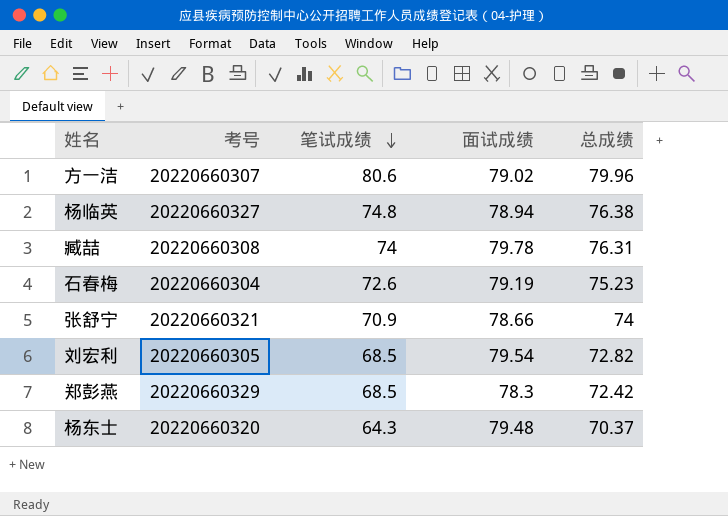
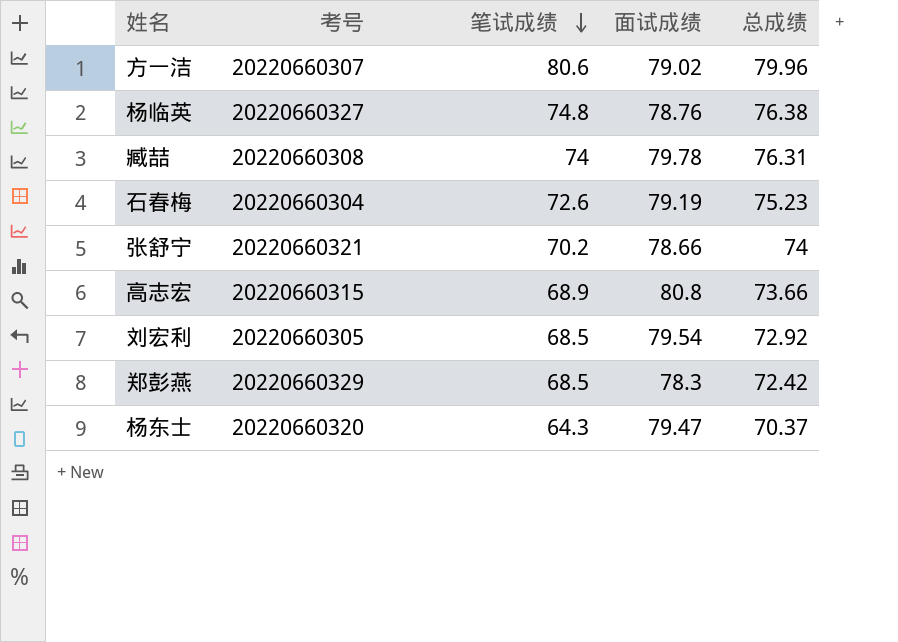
杨临英 | 面试成绩: 78.94 -> 78.76
张舒宁 | 笔试成绩: 70.9 -> 70.2
row 高志宏: none -> 20220660315 | 68.9 | 80.8 | 73.66
刘宏利 | 总成绩: 72.82 -> 72.92
杨东士 | 面试成绩: 79.48 -> 79.47

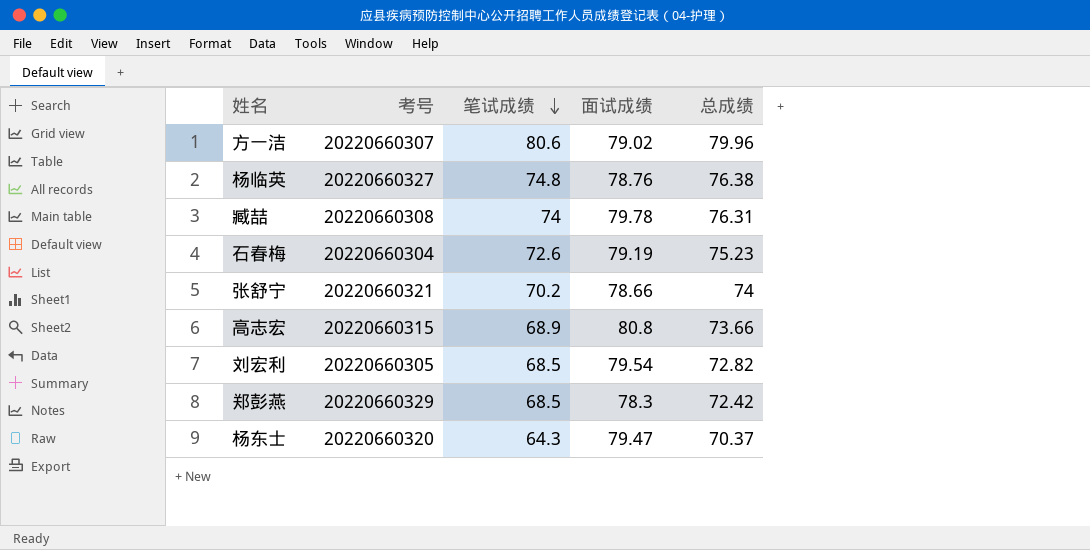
刘宏利 | 总成绩: 72.92 -> 72.82

